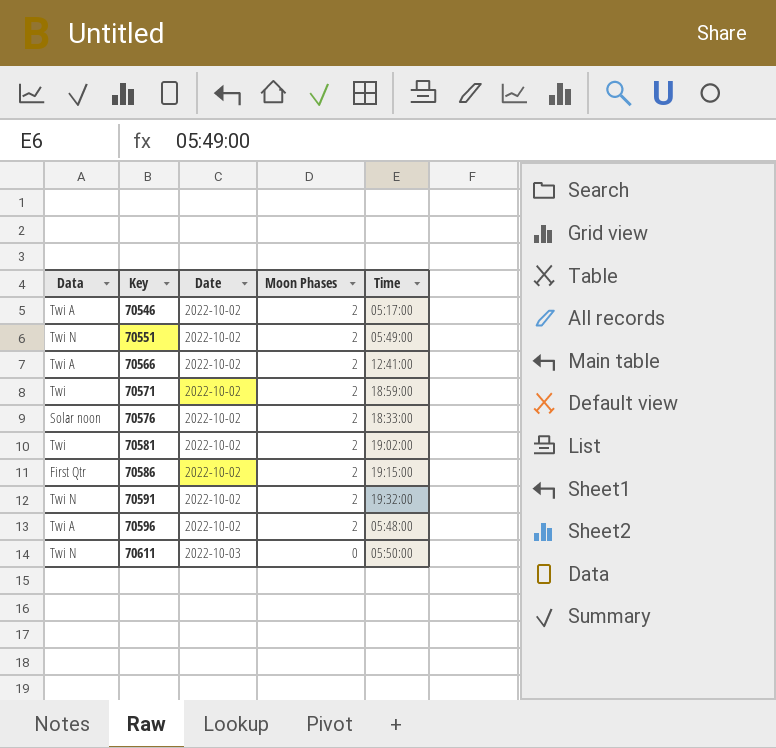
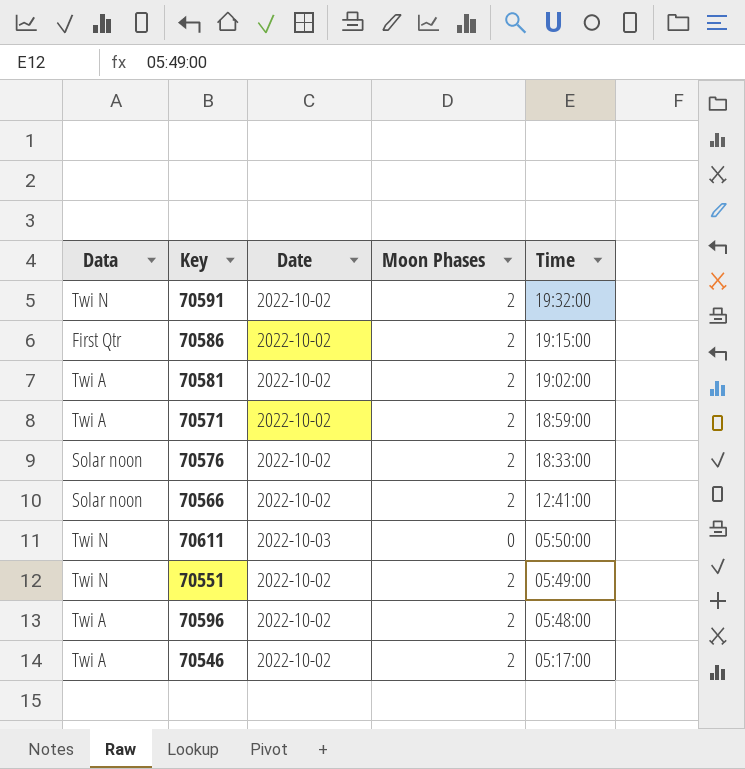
row order: Key ascending -> Time descending
70581 | Data: Twi -> Twi A
70571 | Data: Twi -> Twi A
70566 | Data: Twi A -> Solar noon

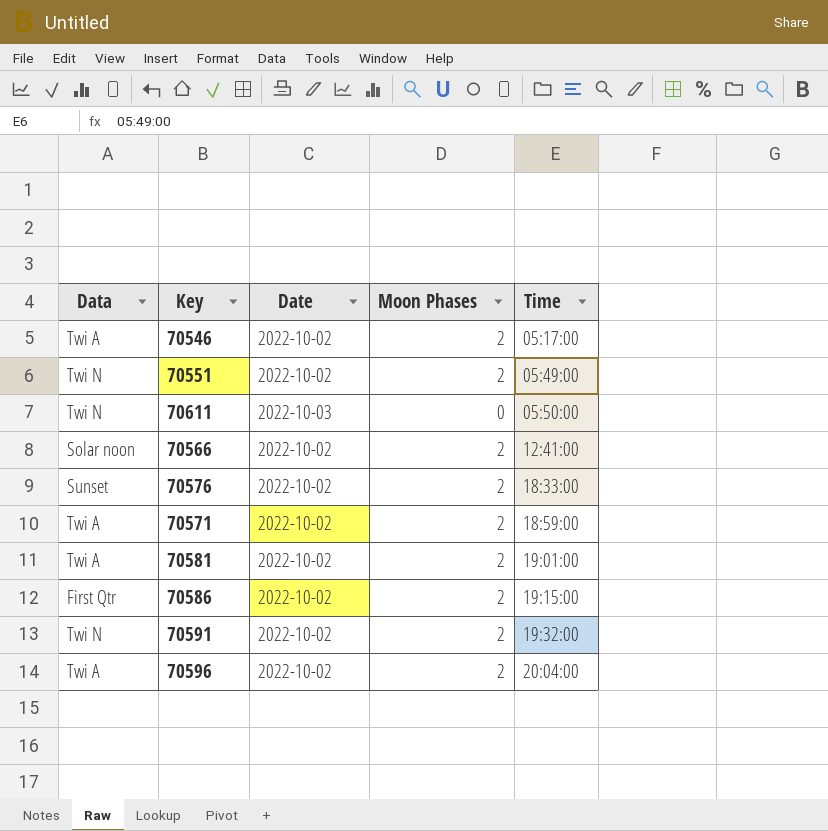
row order: Time descending -> Time ascending
70576 | Data: Solar noon -> Sunset
70581 | Time: 19:02:00 -> 19:01:00
70596 | Time: 05:48:00 -> 20:04:00

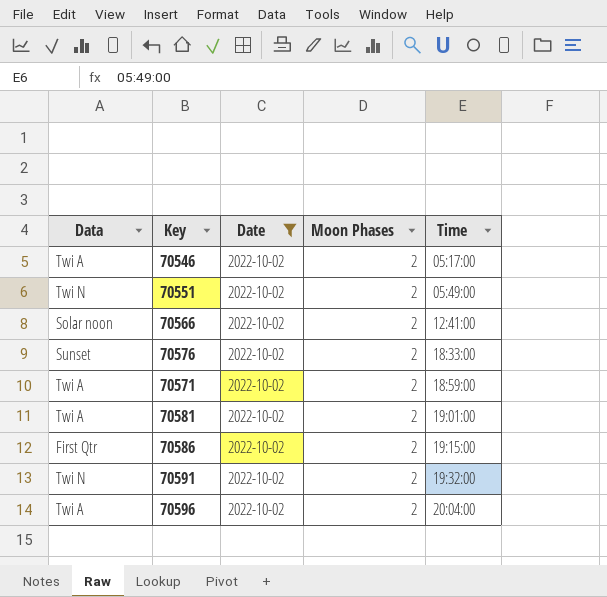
filter: none -> Date = 2022-10-02

